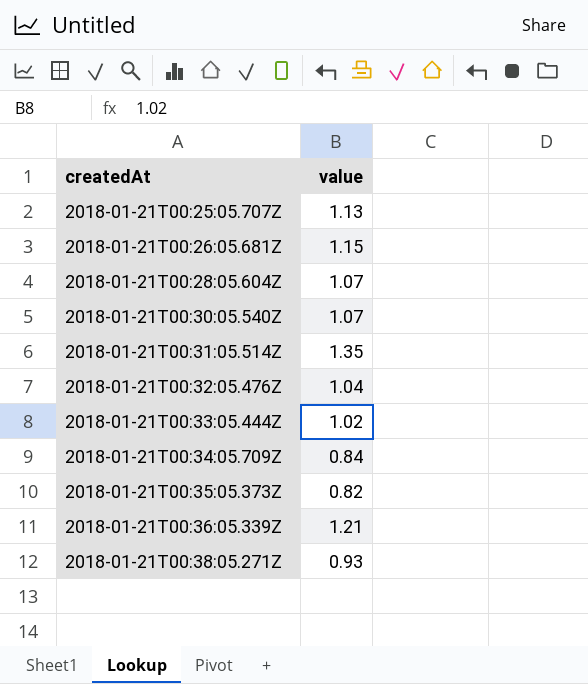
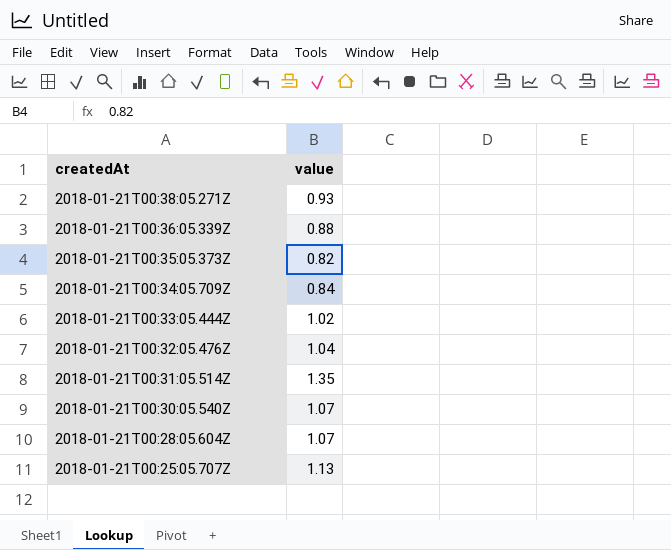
row order: createdAt ascending -> createdAt descending
row 2018-01-21T00:26:05.681Z: 1.15 -> none
2018-01-21T00:36:05.339Z | value: 1.21 -> 0.88

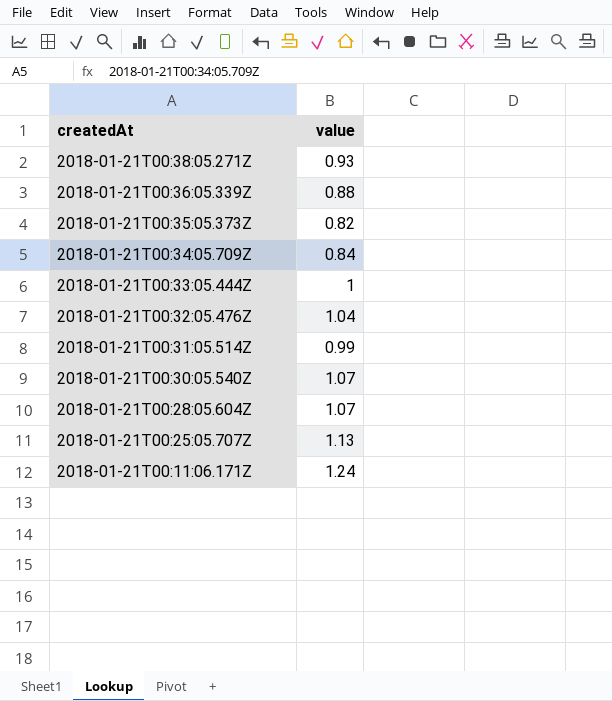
2018-01-21T00:33:05.444Z | value: 1.02 -> 1
2018-01-21T00:31:05.514Z | value: 1.35 -> 0.99
row 2018-01-21T00:11:06.171Z: none -> 1.24

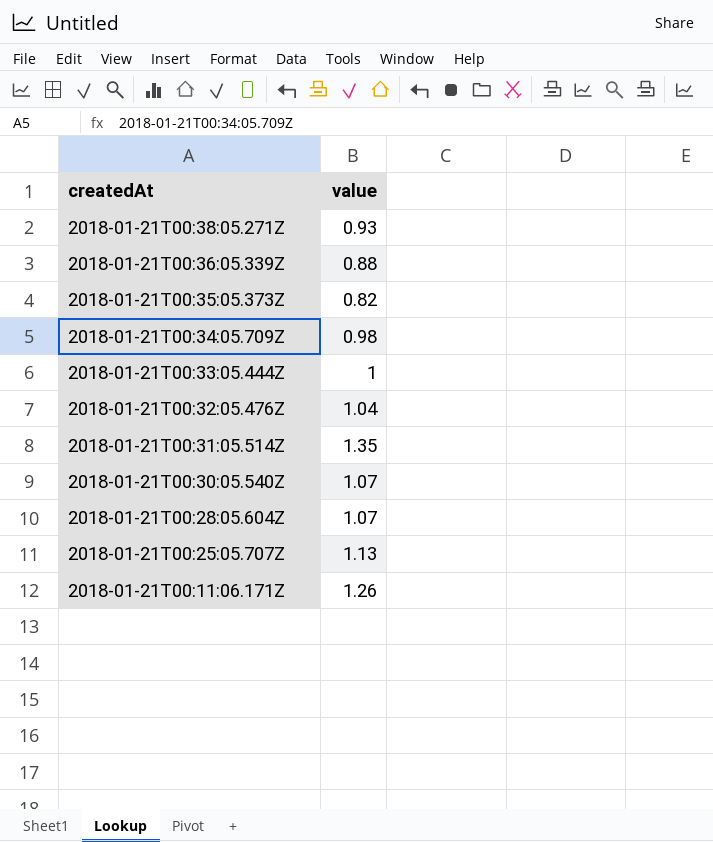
2018-01-21T00:34:05.709Z | value: 0.84 -> 0.98
2018-01-21T00:31:05.514Z | value: 0.99 -> 1.35
2018-01-21T00:11:06.171Z | value: 1.24 -> 1.26

